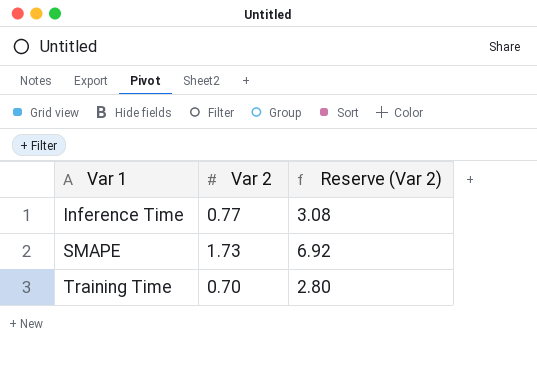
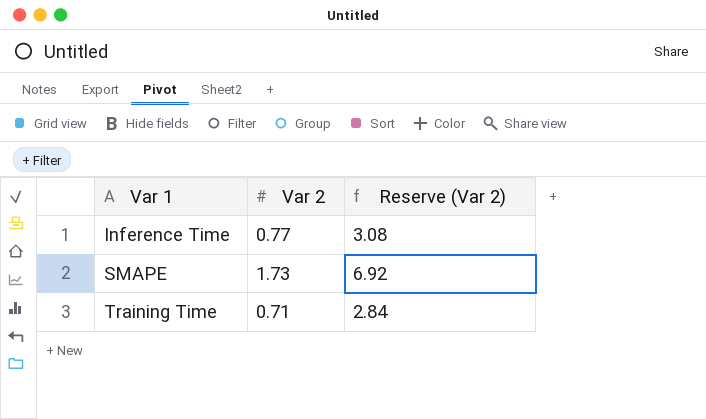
Training Time | Var 2: 0.70 -> 0.71
Training Time | Reserve (Var 2): 2.80 -> 2.84

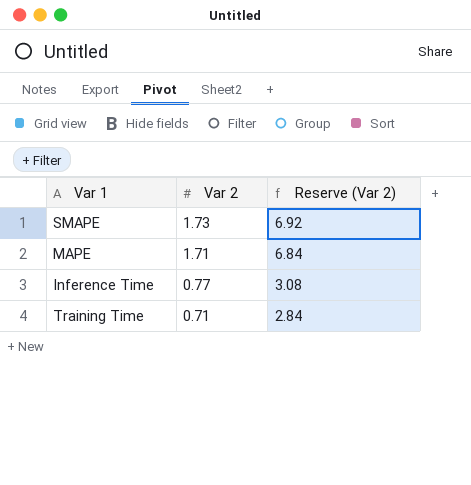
row order: Var 1 ascending -> Var 2 descending
row MAPE: none -> 1.71 | 6.84

